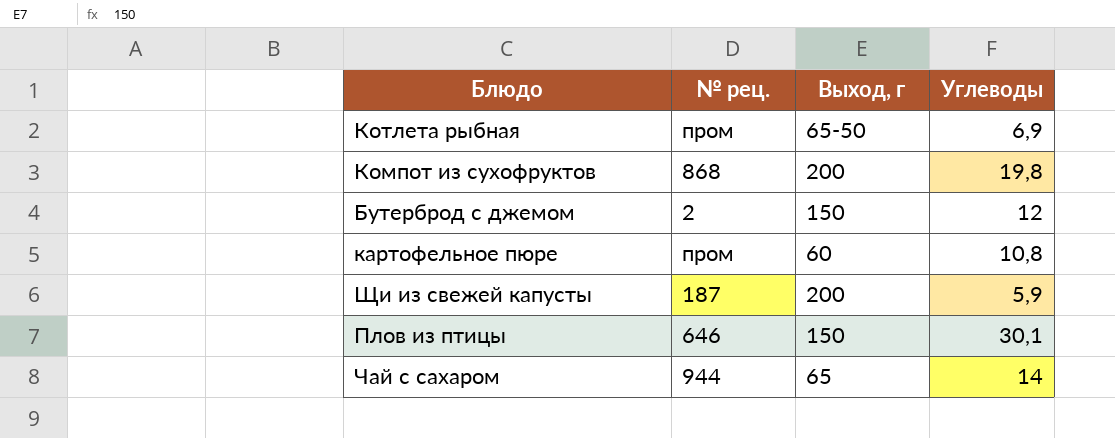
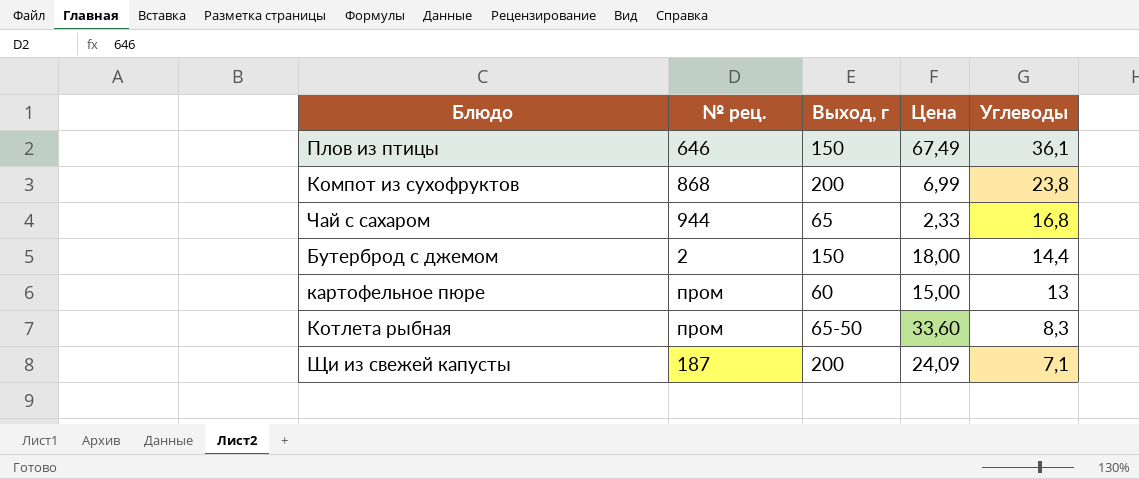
row order: none -> Углеводы descending
column Цена | position: none -> 4
Плов из птицы | Углеводы: 30,1 -> 36,1
Компот из сухофруктов | Углеводы: 19,8 -> 23,8
Чай с сахаром | Углеводы: 14 -> 16,8
Бутерброд с джемом | Углеводы: 12 -> 14,4
картофельное пюре | Углеводы: 10,8 -> 13
Котлета рыбная | Углеводы: 6,9 -> 8,3
Щи из свежей капусты | Углеводы: 5,9 -> 7,1

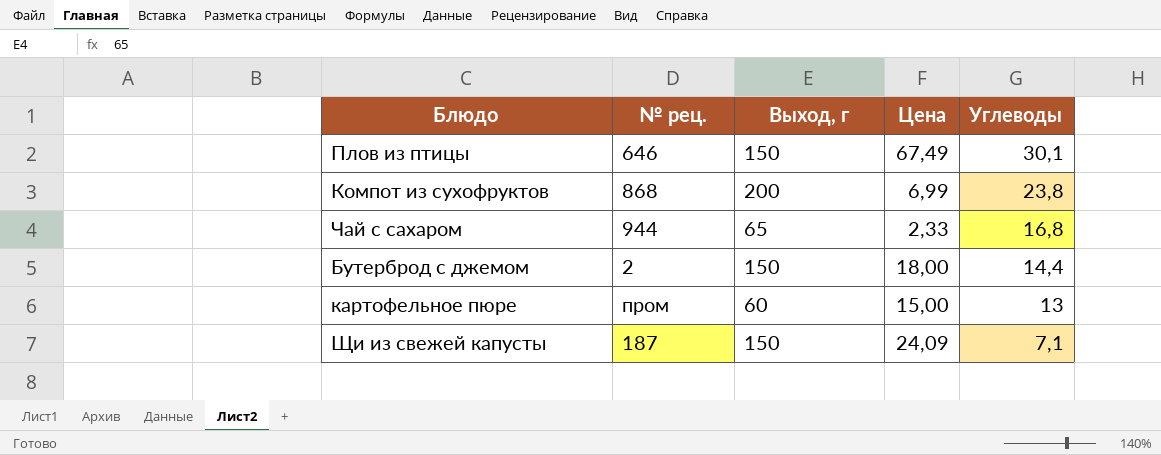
row Котлета рыбная: пром | 65-50 | 33,60 | 8,3 -> none
Плов из птицы | Углеводы: 36,1 -> 30,1
Щи из свежей капусты | Выход, г: 200 -> 150

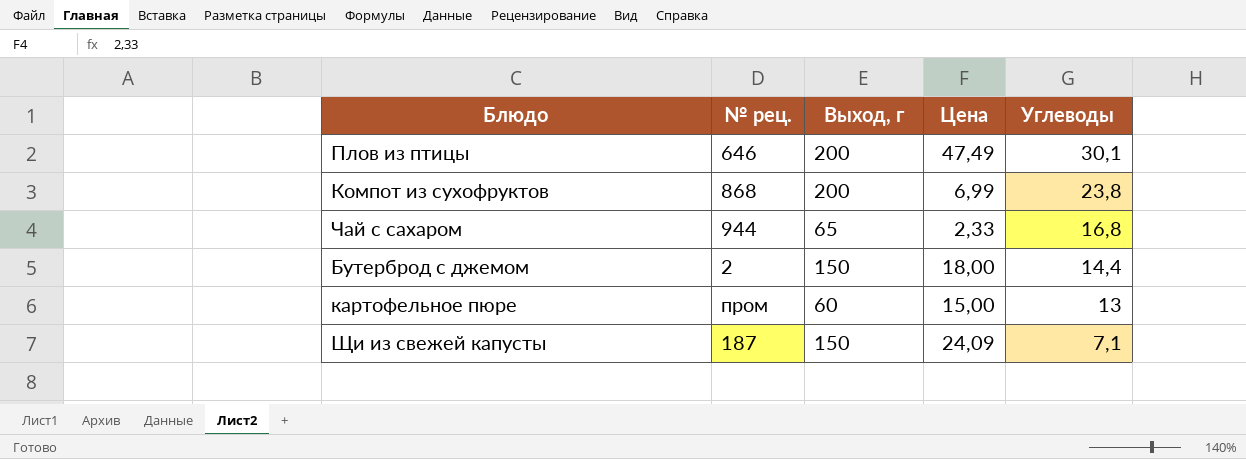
Плов из птицы | Выход, г: 150 -> 200
Плов из птицы | Цена: 67,49 -> 47,49

